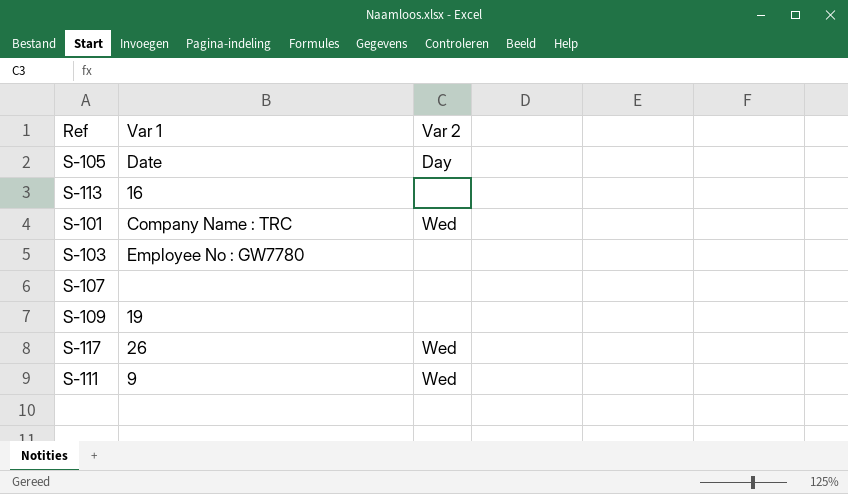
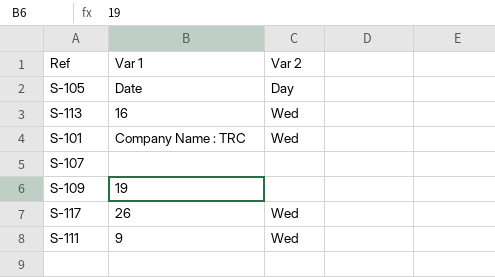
row S-103: Employee No : GW7780 | none -> none
S-113 | Var 2: none -> Wed

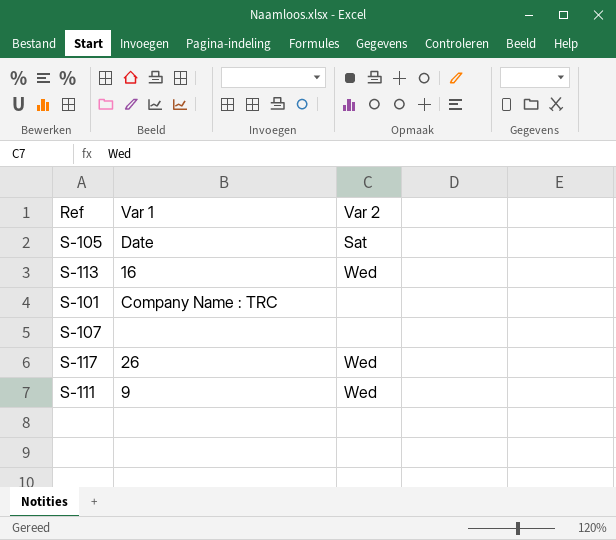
row S-109: 19 | none -> none
S-105 | Var 2: Day -> Sat
S-101 | Var 2: Wed -> none

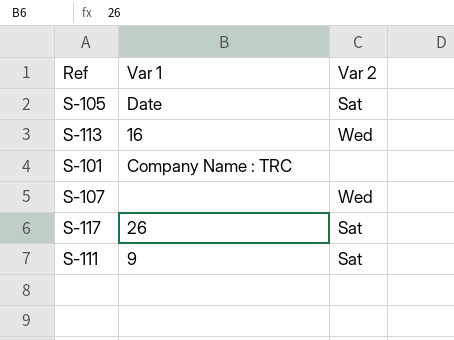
S-107 | Var 2: none -> Wed
S-117 | Var 2: Wed -> Sat
S-111 | Var 2: Wed -> Sat

